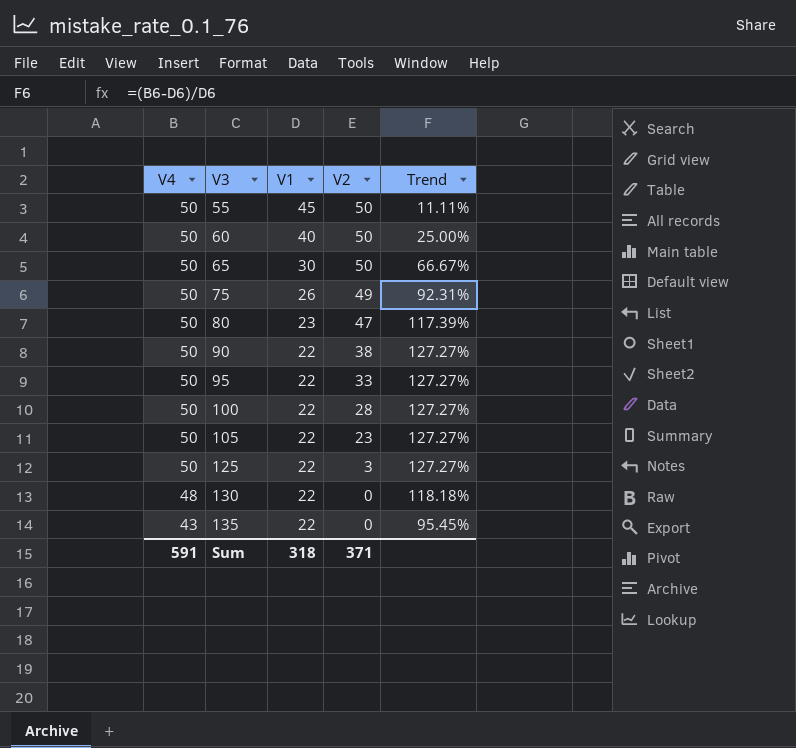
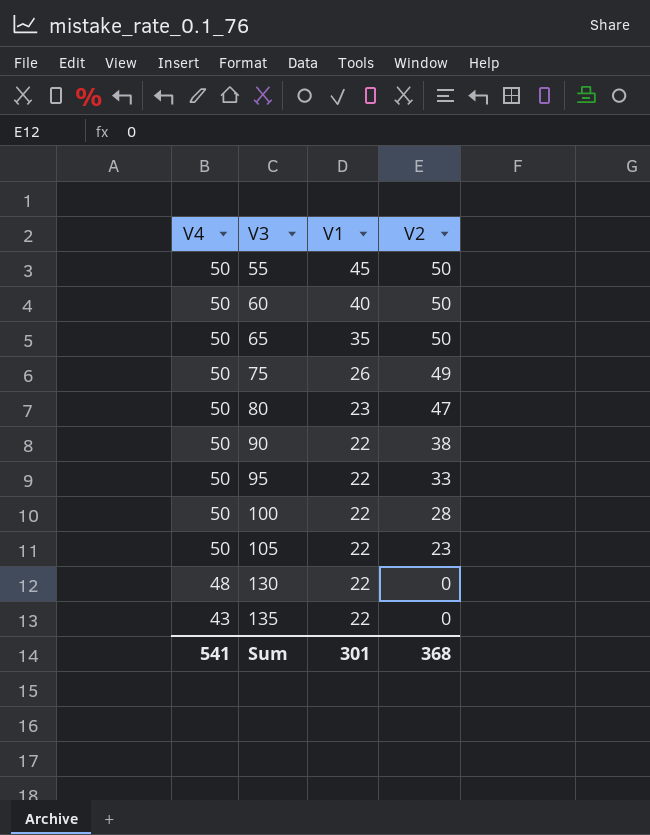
column Trend | formula: ([V4] - [V1]) / [V1] -> none
row 125: 50 | 22 | 3 | 127.27% -> none
65 | V1: 30 -> 35
Sum | V4: 591 -> 541
Sum | V1: 318 -> 301
Sum | V2: 371 -> 368

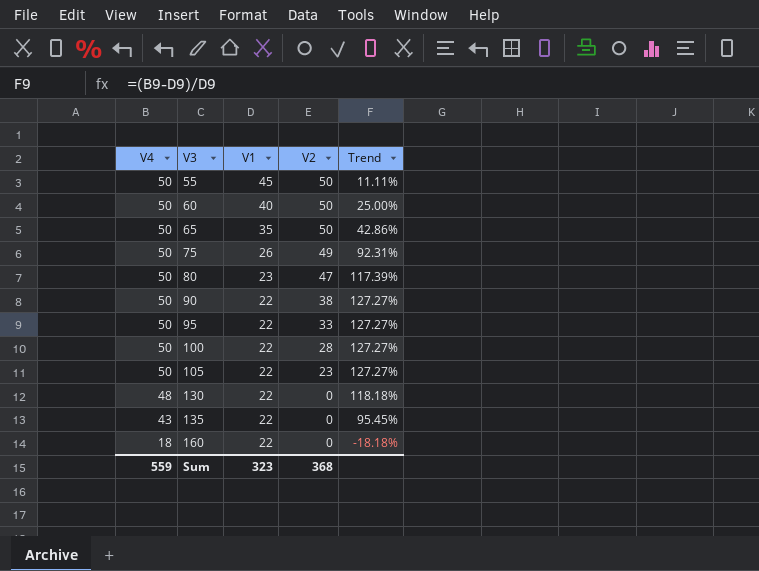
column Trend | formula: none -> ([V4] - [V1]) / [V1]
row 160: none -> 18 | 22 | 0 | -18.18%
Sum | V4: 541 -> 559
Sum | V1: 301 -> 323

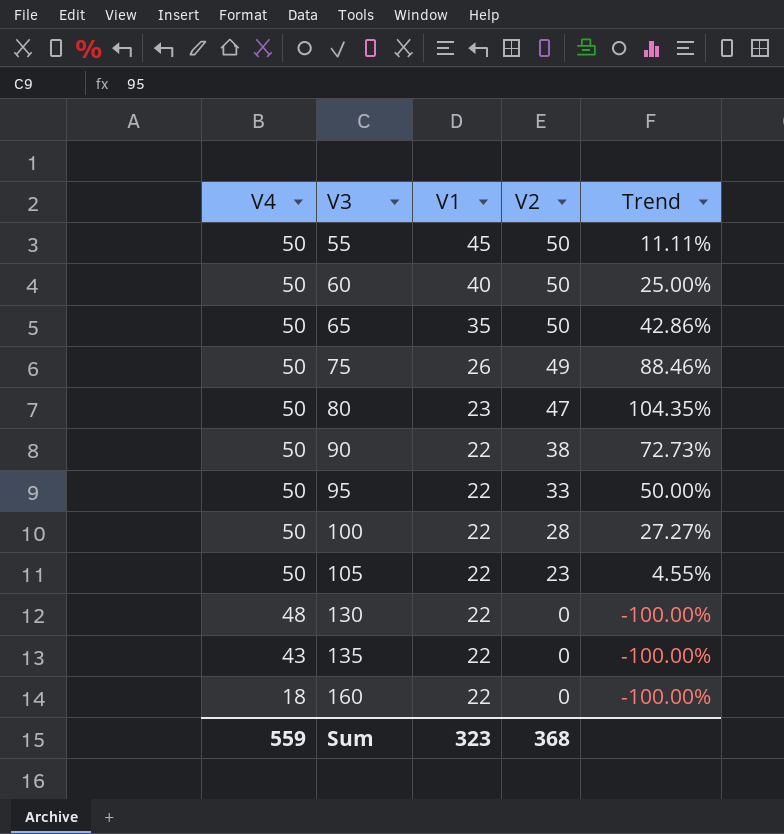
column Trend | formula: ([V4] - [V1]) / [V1] -> ([V2] - [V1]) / [V1]

